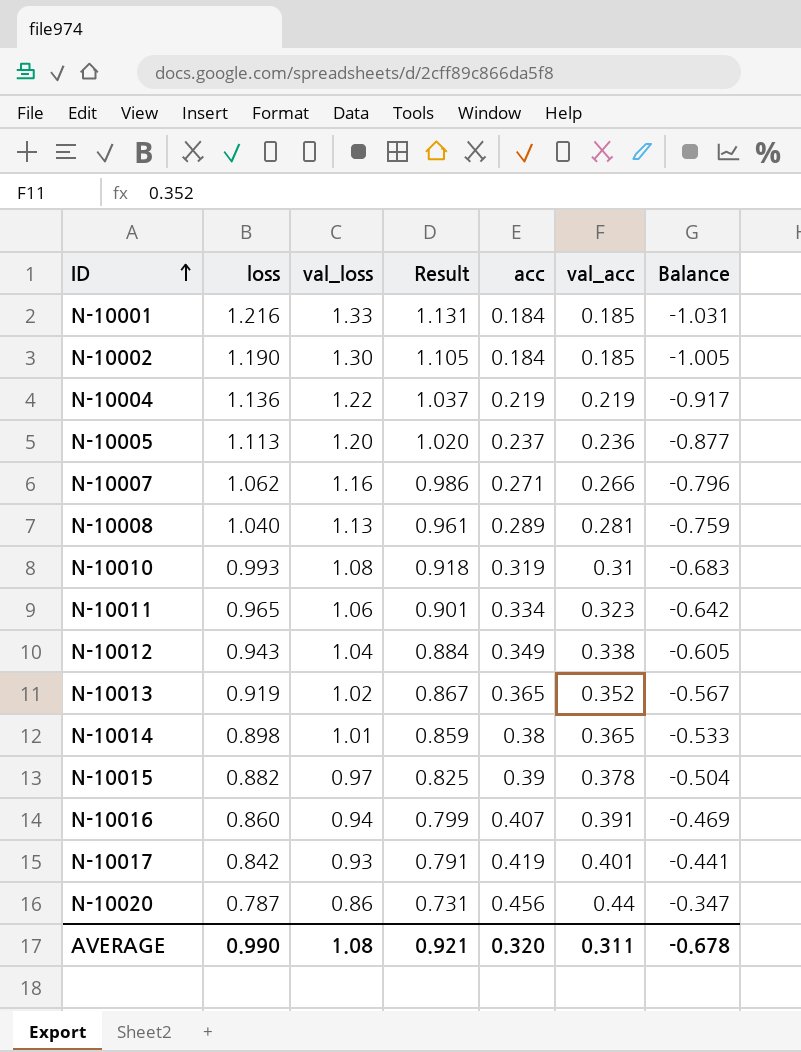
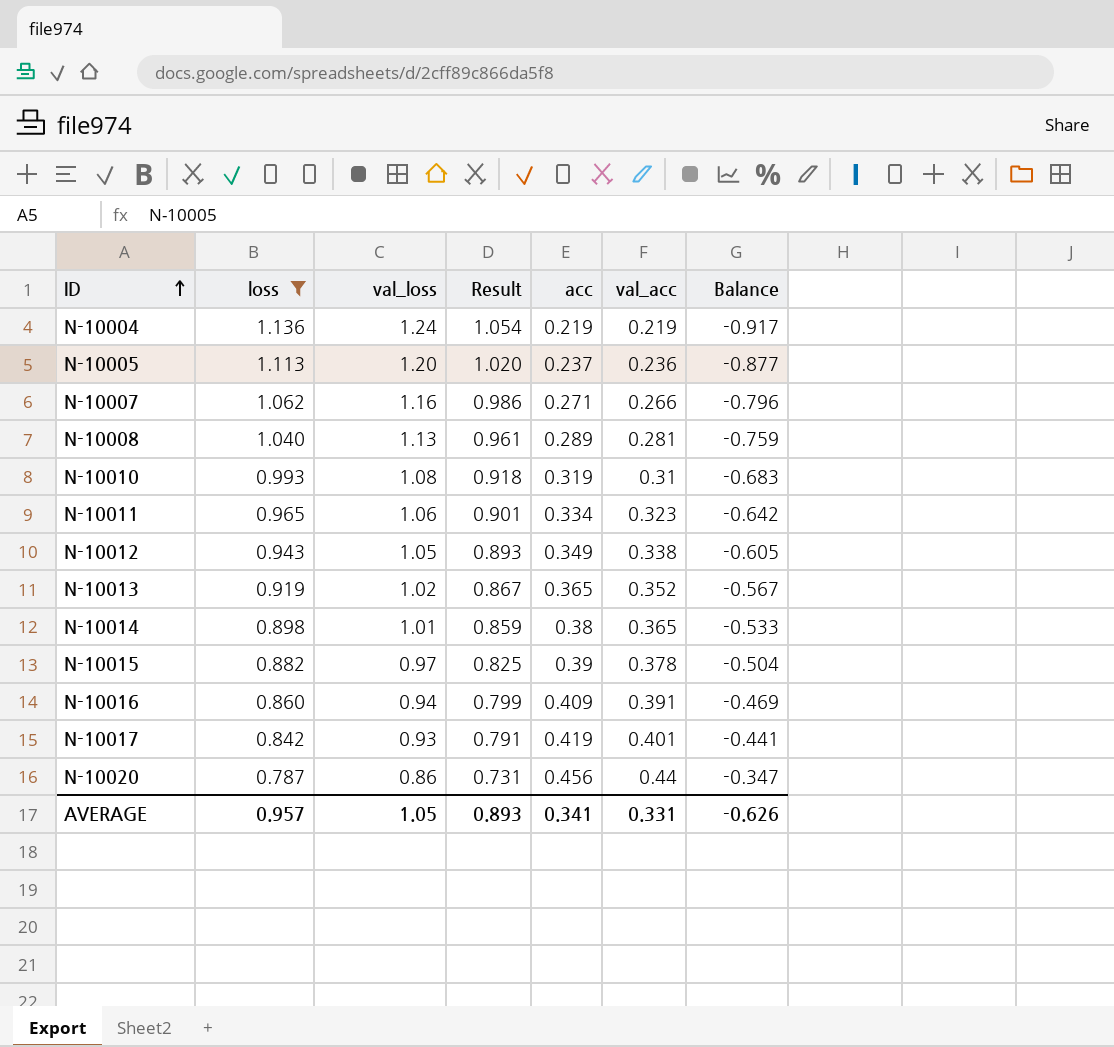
filter: none -> loss <= 1.136
N-10004 | val_loss: 1.22 -> 1.24
N-10004 | Result: 1.037 -> 1.054
N-10012 | val_loss: 1.04 -> 1.05
N-10012 | Result: 0.884 -> 0.893
N-10016 | acc: 0.407 -> 0.409
AVERAGE | loss: 0.990 -> 0.957
AVERAGE | val_loss: 1.08 -> 1.05
AVERAGE | Result: 0.921 -> 0.893
AVERAGE | acc: 0.320 -> 0.341
AVERAGE | val_acc: 0.311 -> 0.331
AVERAGE | Balance: -0.678 -> -0.626

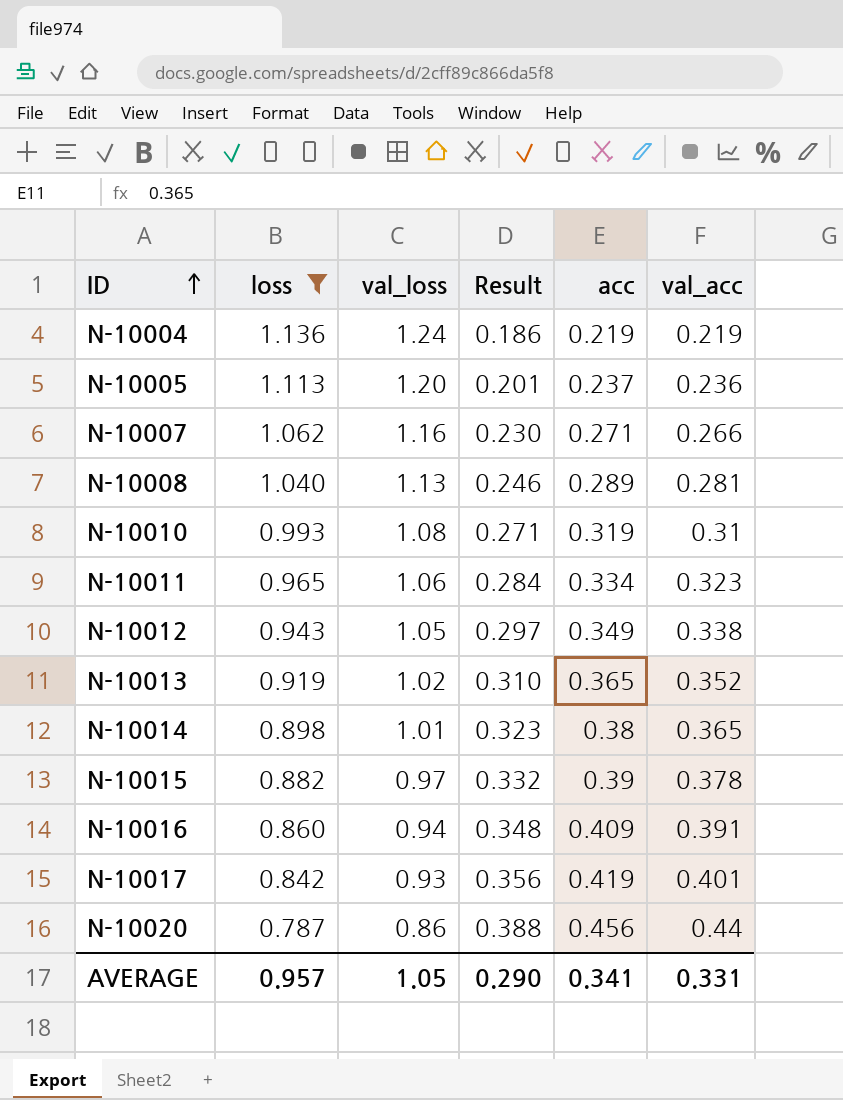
column Balance | formula: [val_acc] - [loss] -> none
column Result | formula: [val_loss] * 0.85 -> [acc] * 0.85
AVERAGE | Result: 0.893 -> 0.290

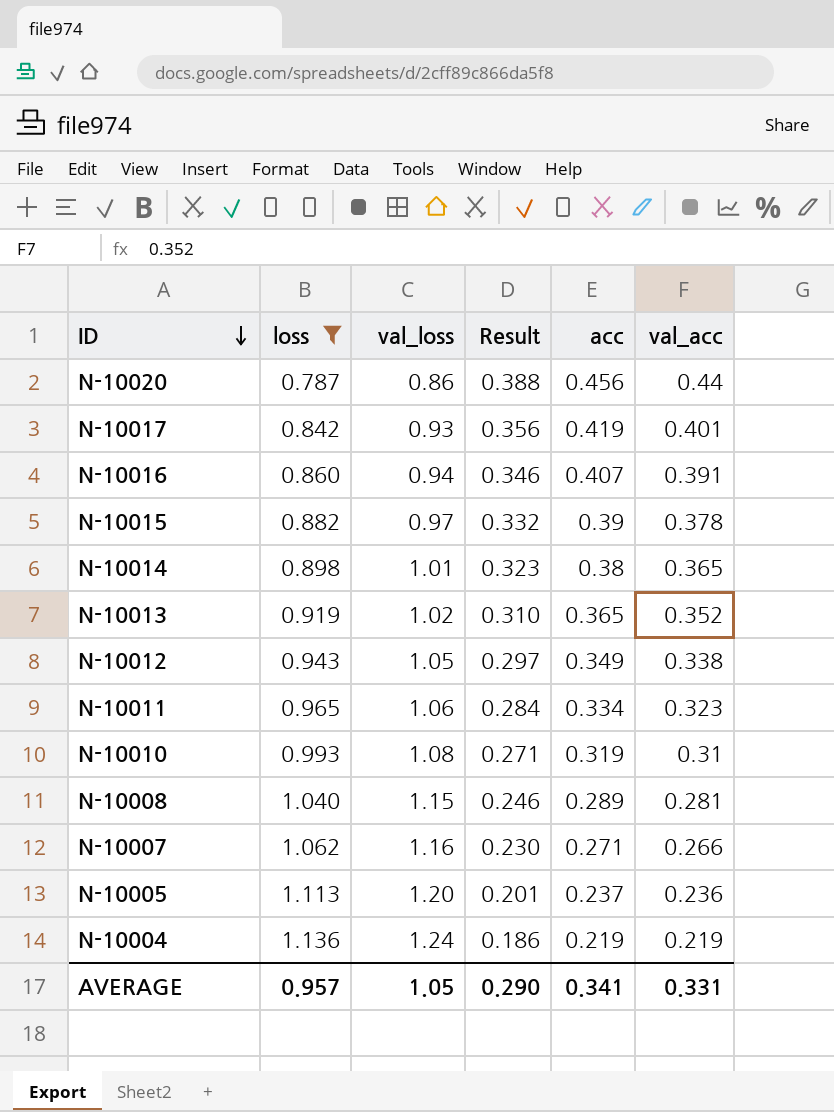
row order: ID ascending -> ID descending
N-10016 | Result: 0.348 -> 0.346
N-10016 | acc: 0.409 -> 0.407
N-10008 | val_loss: 1.13 -> 1.15

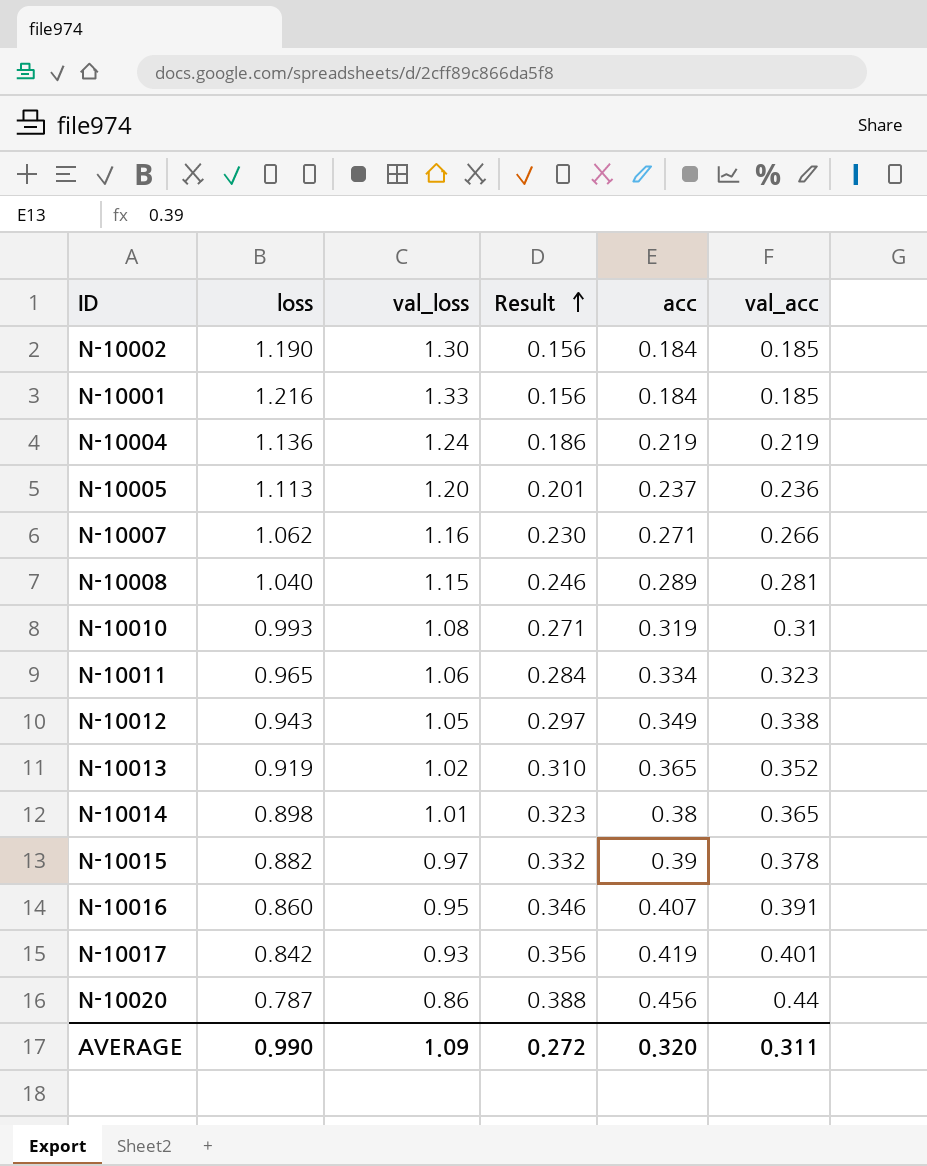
filter: loss <= 1.136 -> none
row order: ID descending -> Result ascending
N-10016 | val_loss: 0.94 -> 0.95
AVERAGE | loss: 0.957 -> 0.990
AVERAGE | val_loss: 1.05 -> 1.09
AVERAGE | Result: 0.290 -> 0.272
AVERAGE | acc: 0.341 -> 0.320
AVERAGE | val_acc: 0.331 -> 0.311

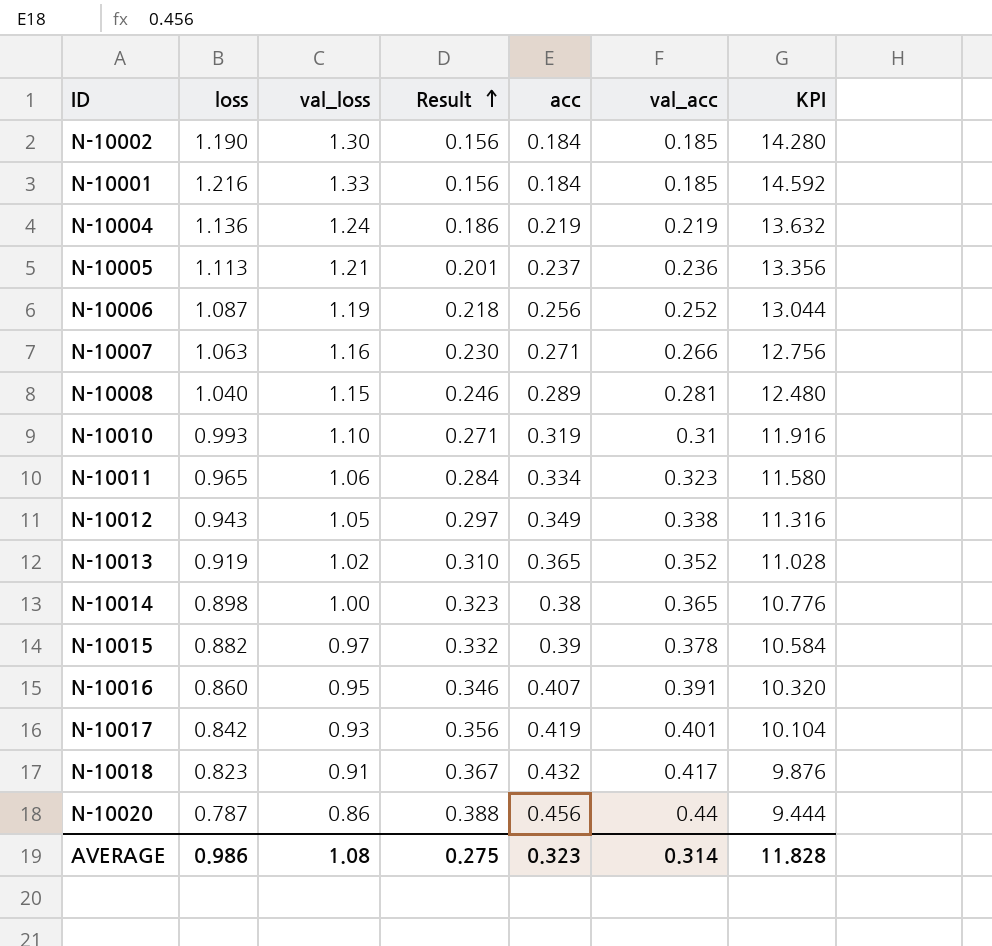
column KPI | formula: none -> [loss] * 12
N-10005 | val_loss: 1.20 -> 1.21
row N-10006: none -> 1.087 | 1.19 | 0.218 | 0.256 | 0.252 | 13.044
N-10007 | loss: 1.062 -> 1.063
N-10010 | val_loss: 1.08 -> 1.10
N-10014 | val_loss: 1.01 -> 1.00
row N-10018: none -> 0.823 | 0.91 | 0.367 | 0.432 | 0.417 | 9.876
AVERAGE | loss: 0.990 -> 0.986
AVERAGE | val_loss: 1.09 -> 1.08
AVERAGE | Result: 0.272 -> 0.275
AVERAGE | acc: 0.320 -> 0.323
AVERAGE | val_acc: 0.311 -> 0.314

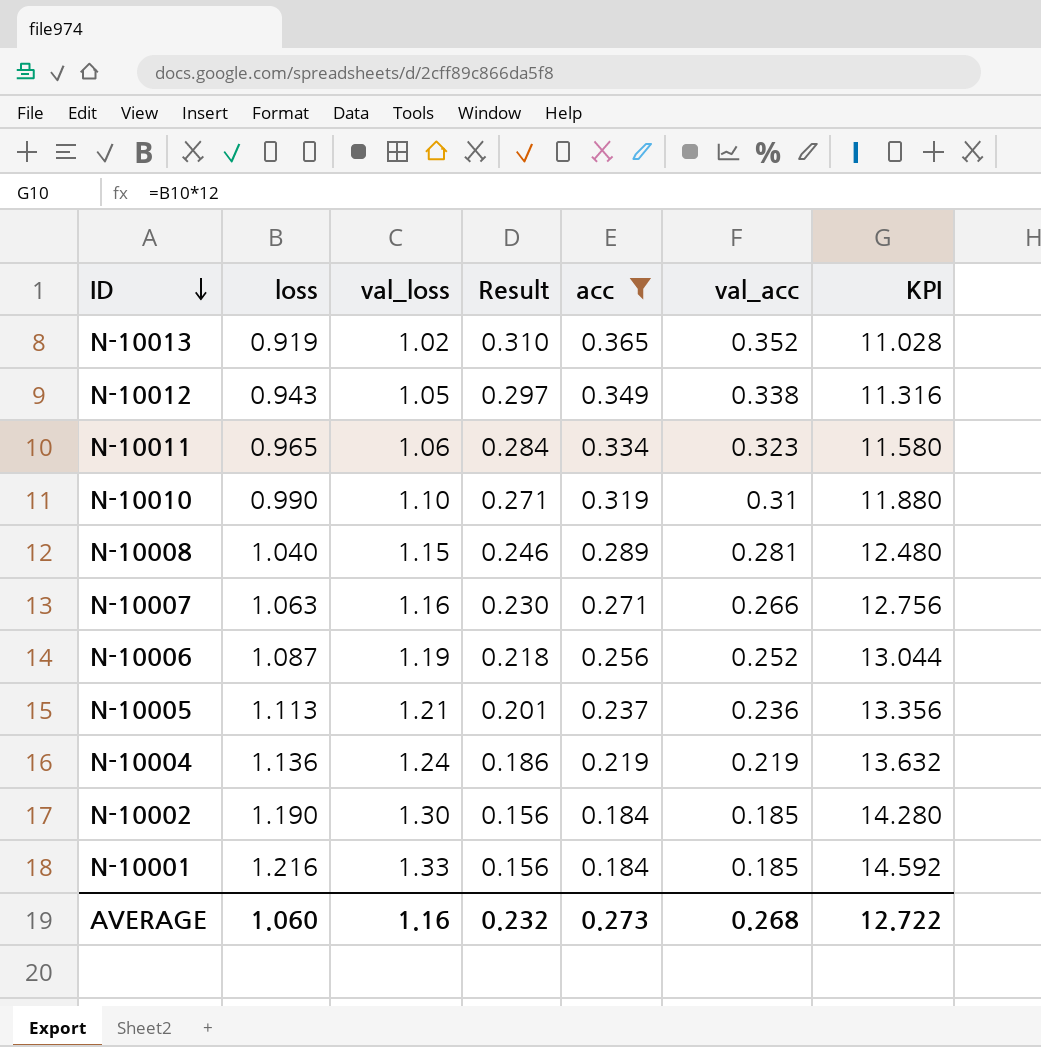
filter: none -> acc <= 0.365
row order: Result ascending -> ID descending
N-10010 | loss: 0.993 -> 0.990
N-10010 | KPI: 11.916 -> 11.880
AVERAGE | loss: 0.986 -> 1.060
AVERAGE | val_loss: 1.08 -> 1.16
AVERAGE | Result: 0.275 -> 0.232
AVERAGE | acc: 0.323 -> 0.273
AVERAGE | val_acc: 0.314 -> 0.268
AVERAGE | KPI: 11.828 -> 12.722

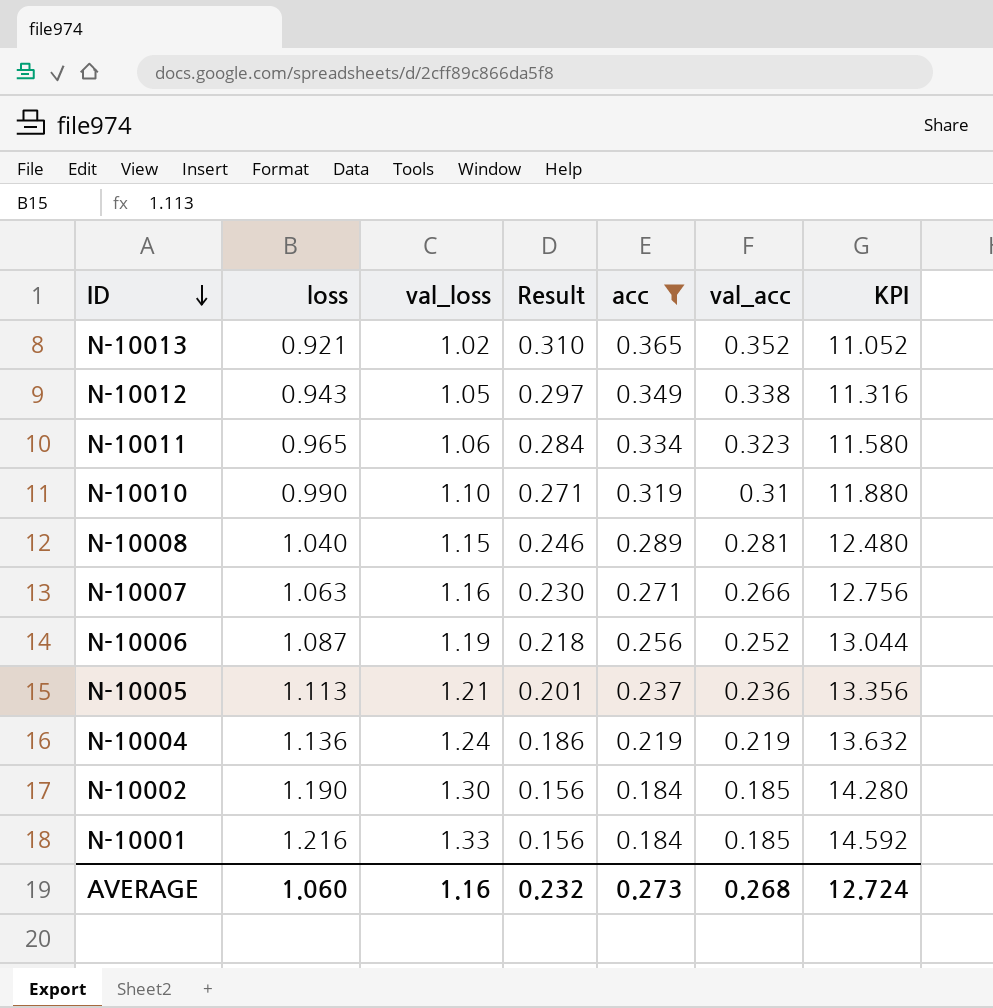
N-10013 | loss: 0.919 -> 0.921
N-10013 | KPI: 11.028 -> 11.052
AVERAGE | KPI: 12.722 -> 12.724

